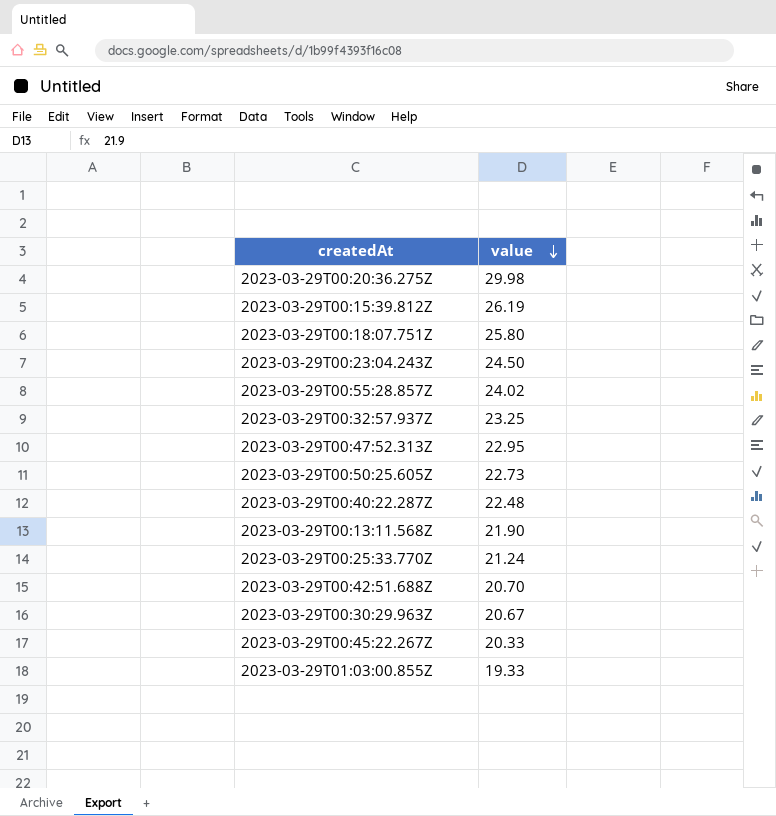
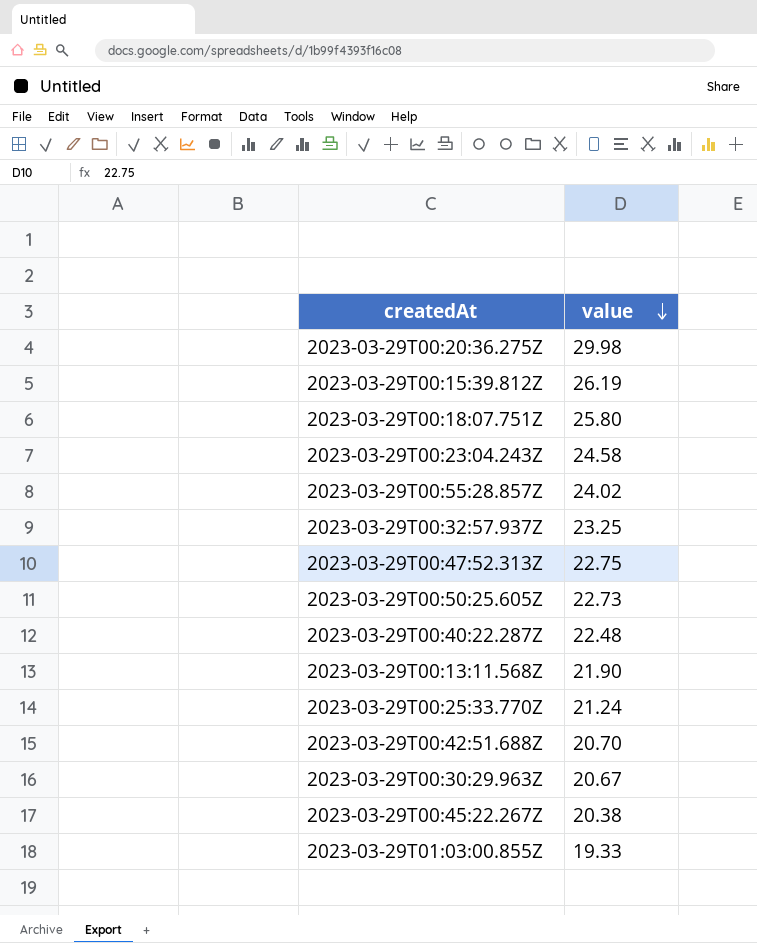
2023-03-29T00:23:04.243Z | value: 24.50 -> 24.58
2023-03-29T00:47:52.313Z | value: 22.95 -> 22.75
2023-03-29T00:45:22.267Z | value: 20.33 -> 20.38

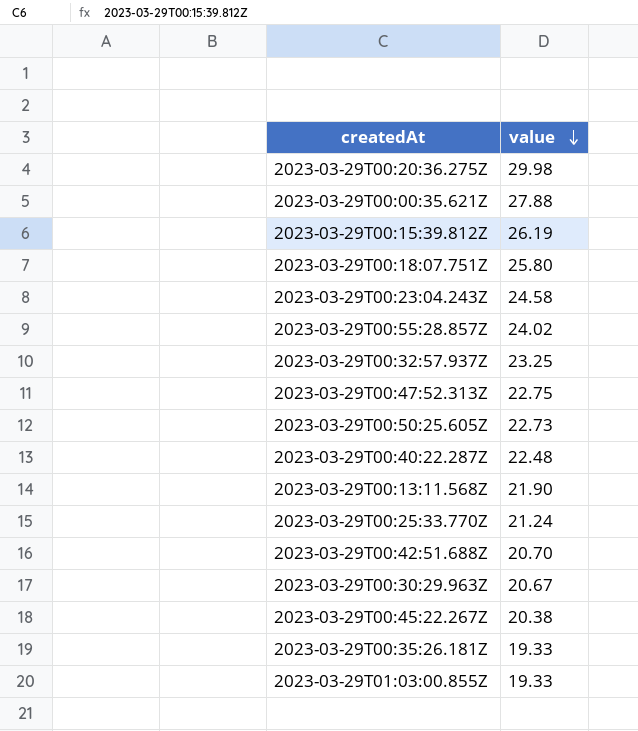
row 2023-03-29T00:00:35.621Z: none -> 27.88
row 2023-03-29T00:35:26.181Z: none -> 19.33

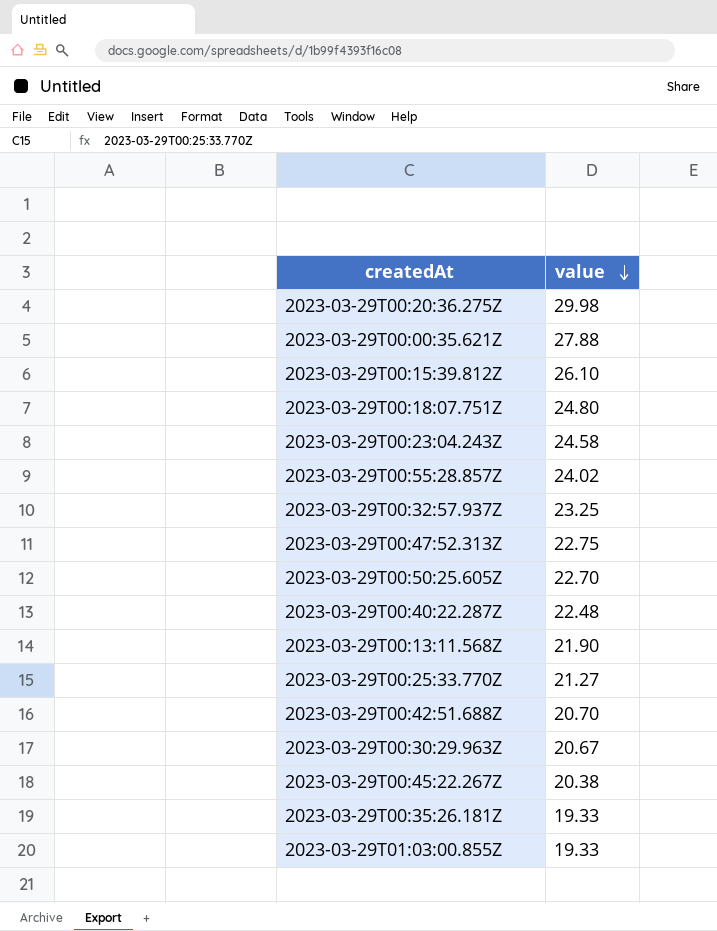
2023-03-29T00:15:39.812Z | value: 26.19 -> 26.10
2023-03-29T00:18:07.751Z | value: 25.80 -> 24.80
2023-03-29T00:50:25.605Z | value: 22.73 -> 22.70
2023-03-29T00:25:33.770Z | value: 21.24 -> 21.27

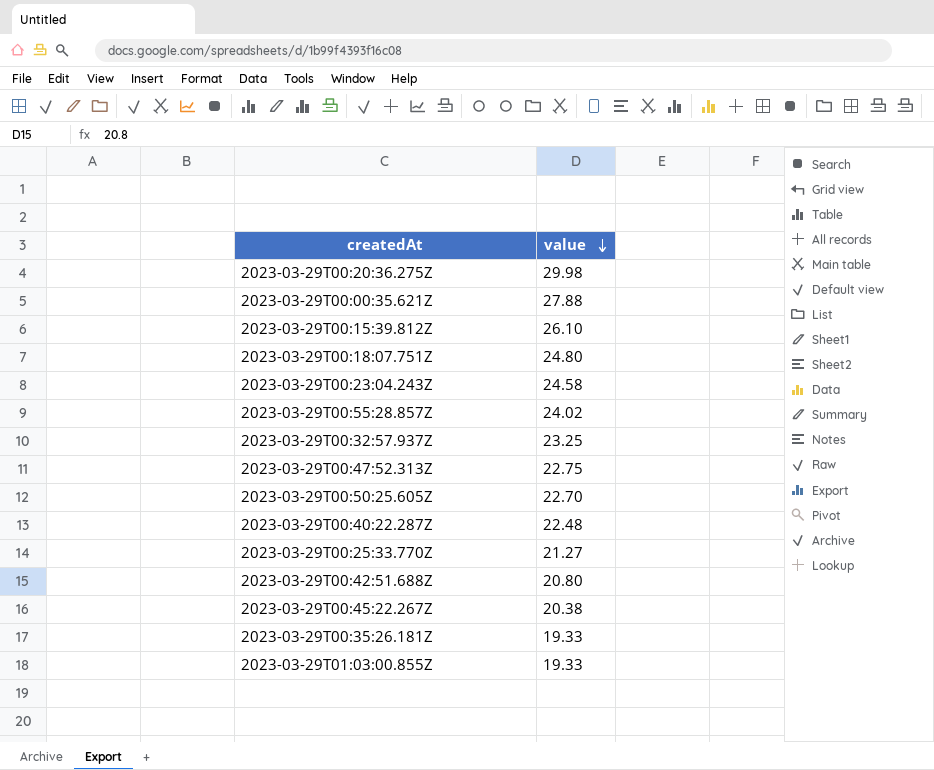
row 2023-03-29T00:13:11.568Z: 21.90 -> none
row 2023-03-29T00:30:29.963Z: 20.67 -> none
2023-03-29T00:42:51.688Z | value: 20.70 -> 20.80

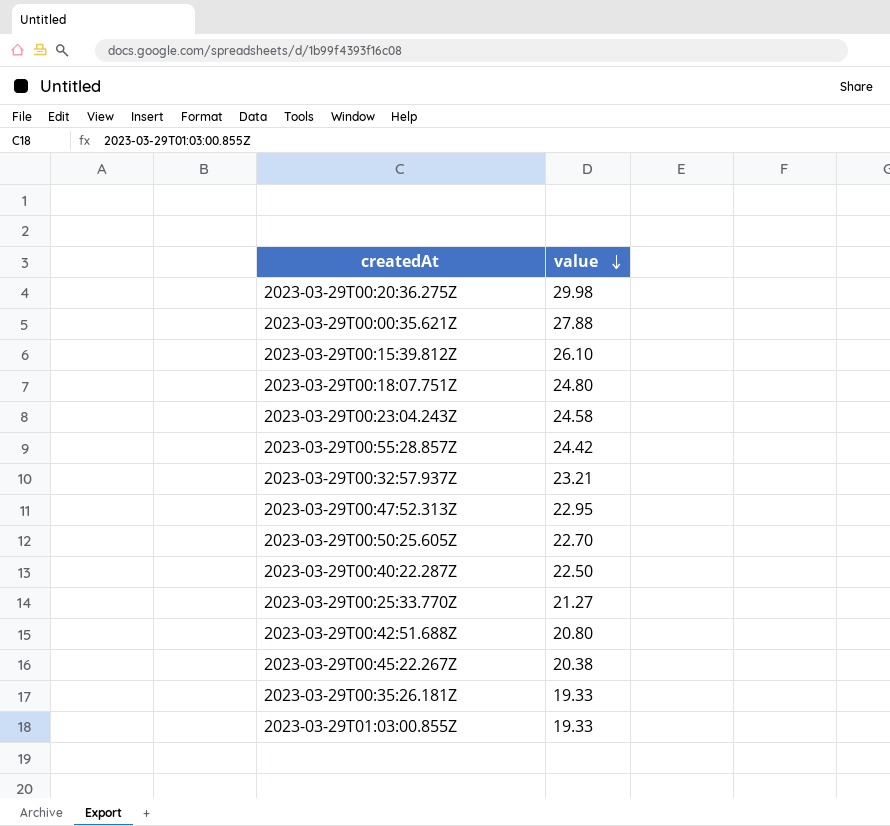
2023-03-29T00:55:28.857Z | value: 24.02 -> 24.42
2023-03-29T00:32:57.937Z | value: 23.25 -> 23.21
2023-03-29T00:47:52.313Z | value: 22.75 -> 22.95
2023-03-29T00:40:22.287Z | value: 22.48 -> 22.50

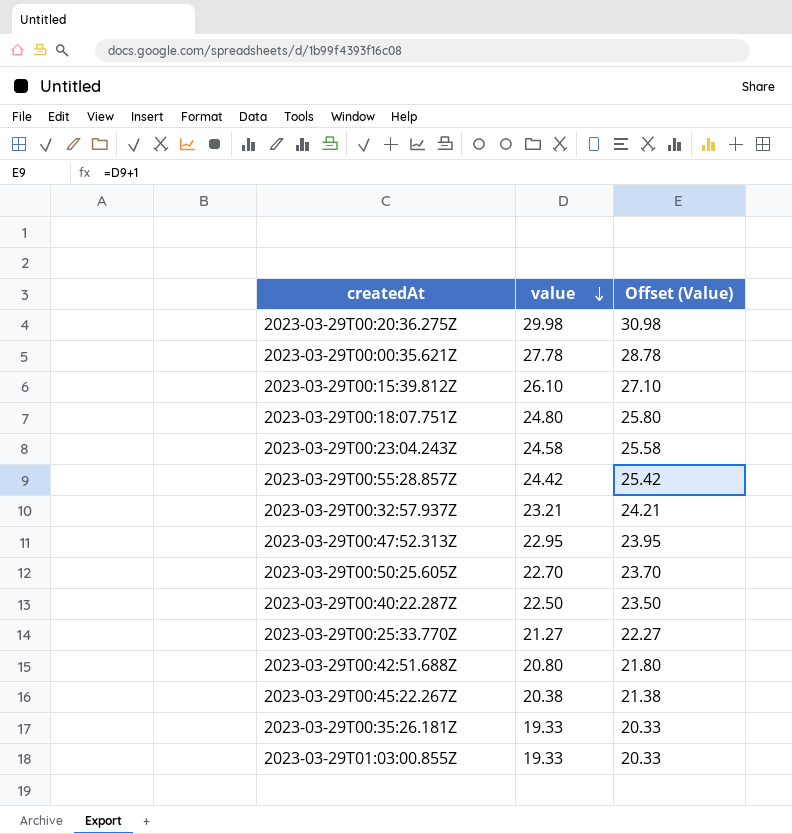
column Offset (Value) | formula: none -> [value] + 1
2023-03-29T00:00:35.621Z | value: 27.88 -> 27.78

